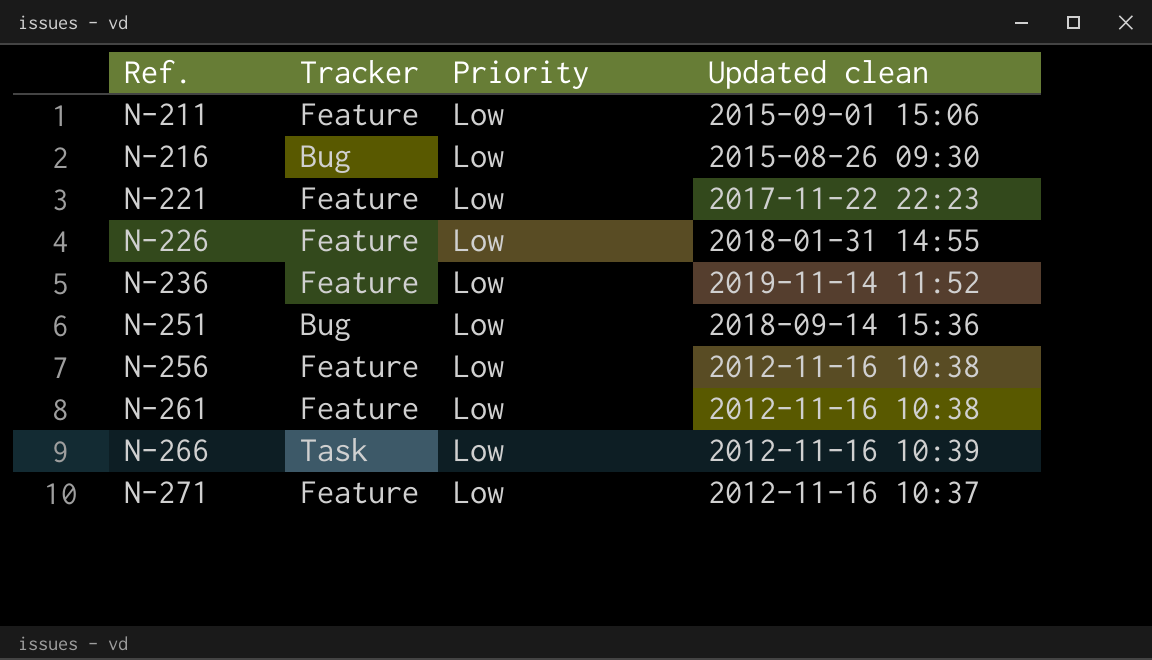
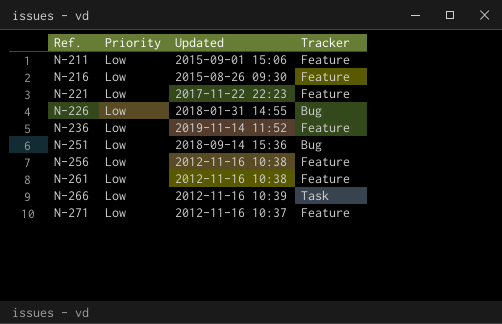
column name: Updated clean -> Updated
column Tracker | position: 2 -> 4
N-216 | Tracker: Bug -> Feature
N-226 | Tracker: Feature -> Bug

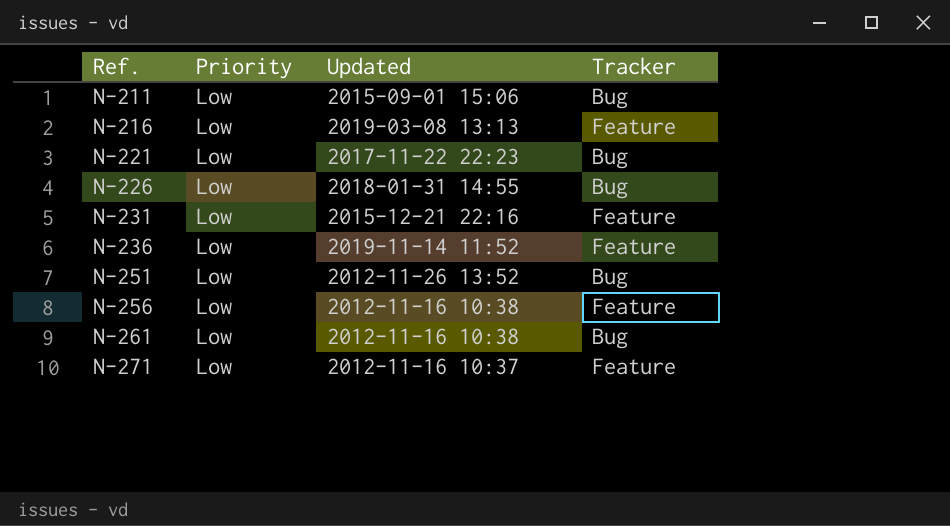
row N-266: Low | 2012-11-16 10:39 | Task -> none
N-211 | Tracker: Feature -> Bug
N-216 | Updated: 2015-08-26 09:30 -> 2019-03-08 13:13
N-221 | Tracker: Feature -> Bug
row N-231: none -> Low | 2015-12-21 22:16 | Feature
N-251 | Updated: 2018-09-14 15:36 -> 2012-11-26 13:52
N-261 | Tracker: Feature -> Bug

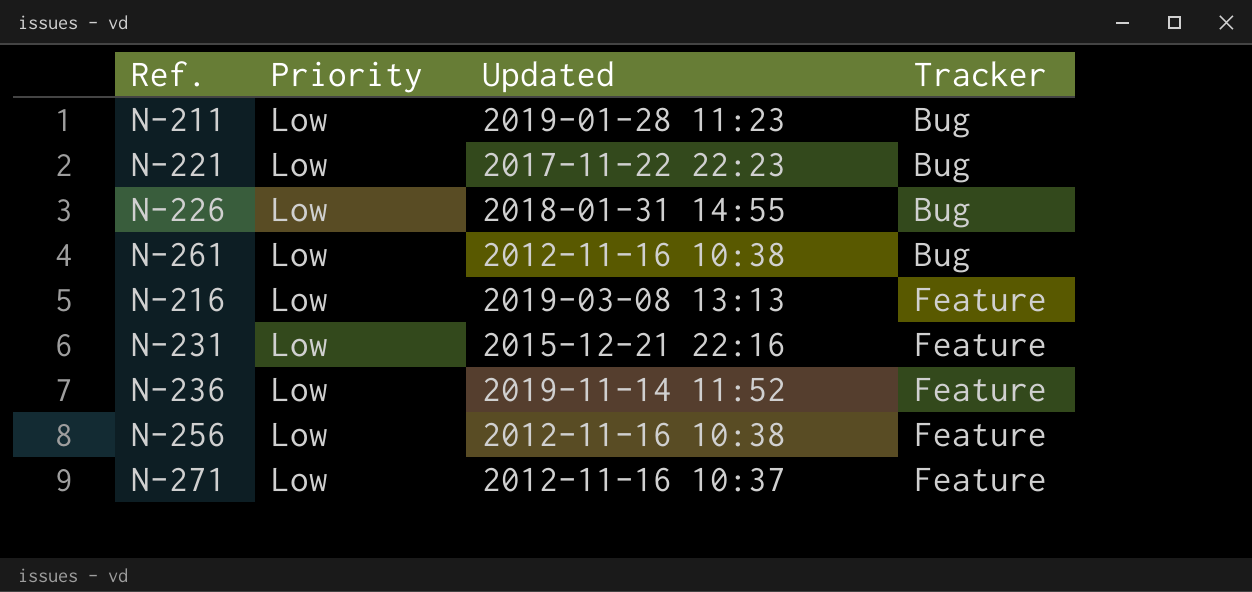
row order: Ref. ascending -> Tracker ascending
row N-251: Low | 2012-11-26 13:52 | Bug -> none
N-211 | Updated: 2015-09-01 15:06 -> 2019-01-28 11:23

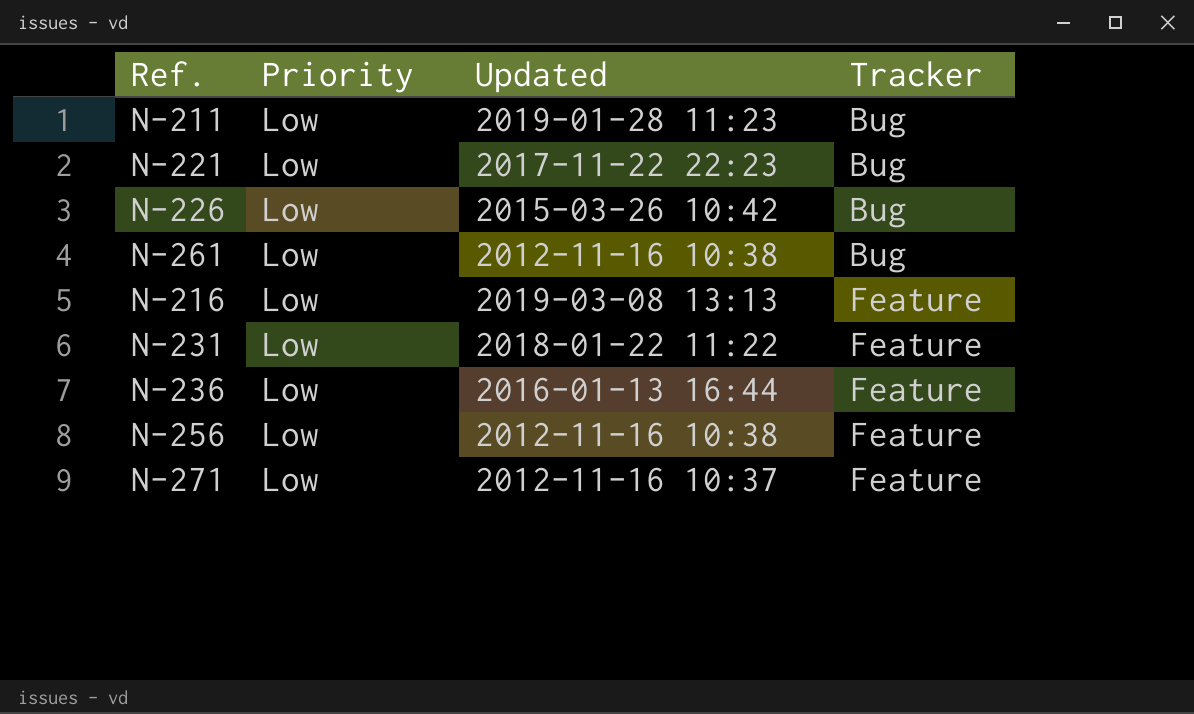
N-226 | Updated: 2018-01-31 14:55 -> 2015-03-26 10:42
N-231 | Updated: 2015-12-21 22:16 -> 2018-01-22 11:22
N-236 | Updated: 2019-11-14 11:52 -> 2016-01-13 16:44

